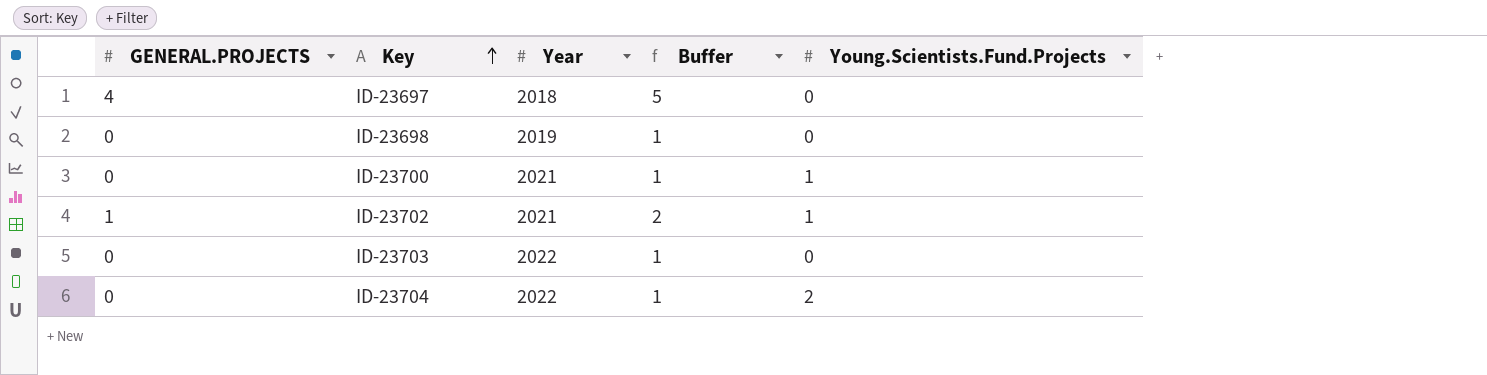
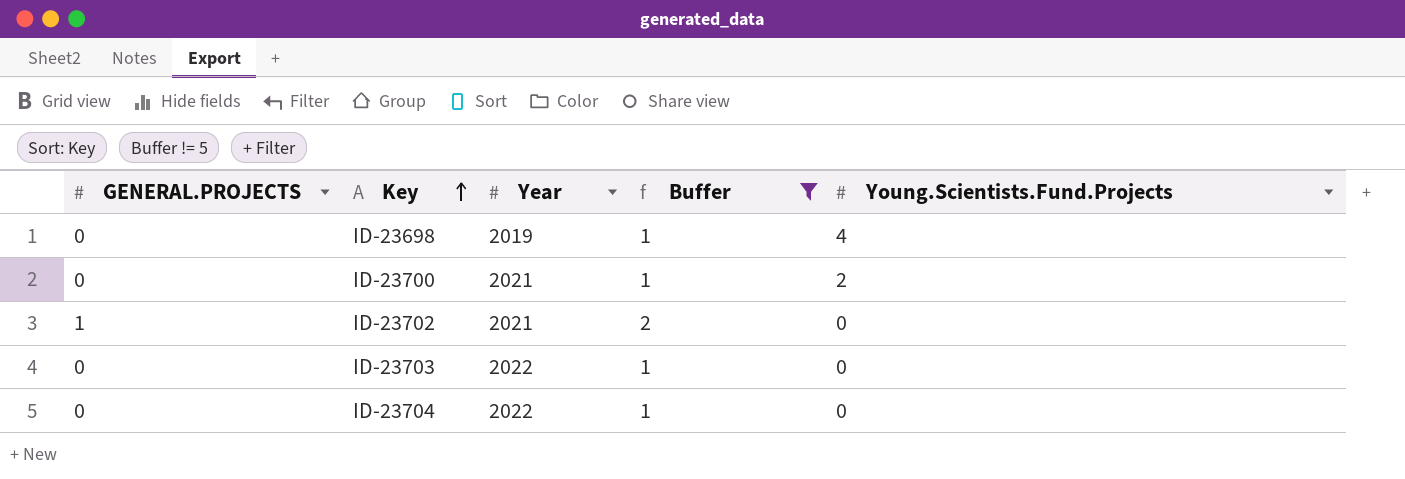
filter: none -> Buffer != 5
ID-23698 | Young.Scientists.Fund.Projects: 0 -> 4
ID-23700 | Young.Scientists.Fund.Projects: 1 -> 2
ID-23702 | Young.Scientists.Fund.Projects: 1 -> 0
ID-23704 | Young.Scientists.Fund.Projects: 2 -> 0

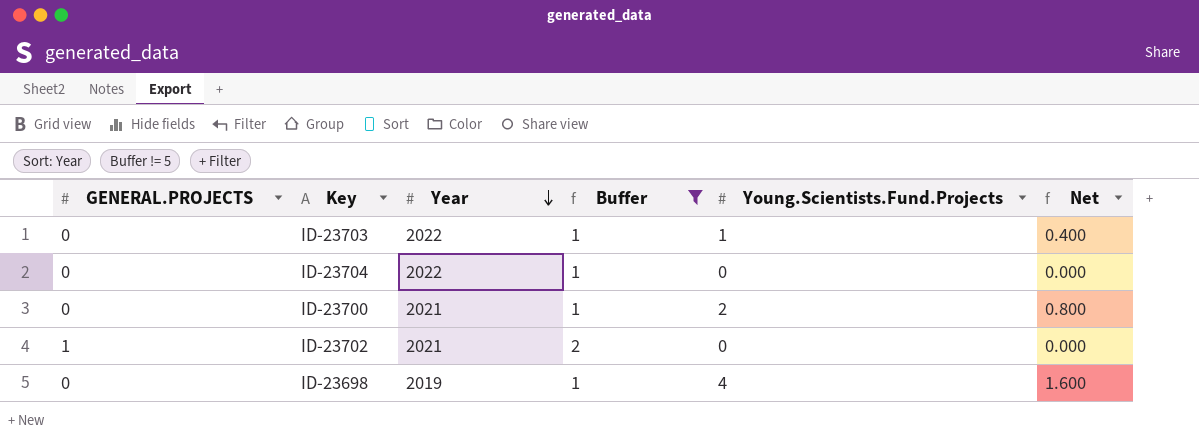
row order: Key ascending -> Year descending
column Net | formula: none -> [Young.Scientists.Fund.Projects] * 0.4
ID-23703 | Young.Scientists.Fund.Projects: 0 -> 1

